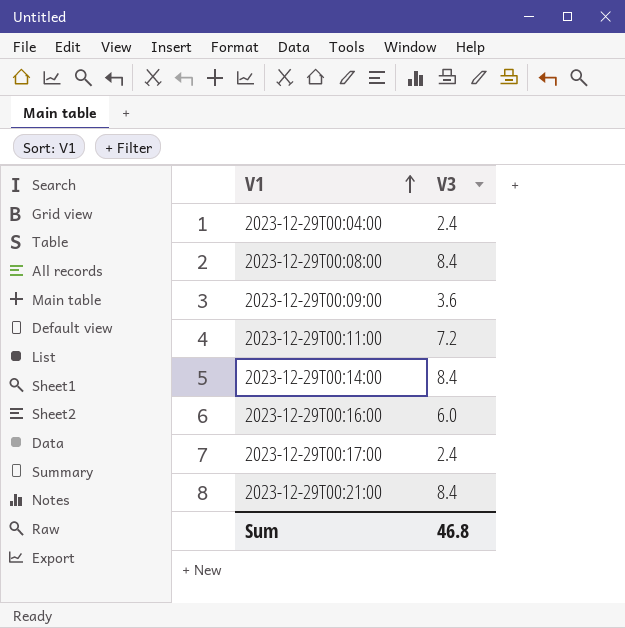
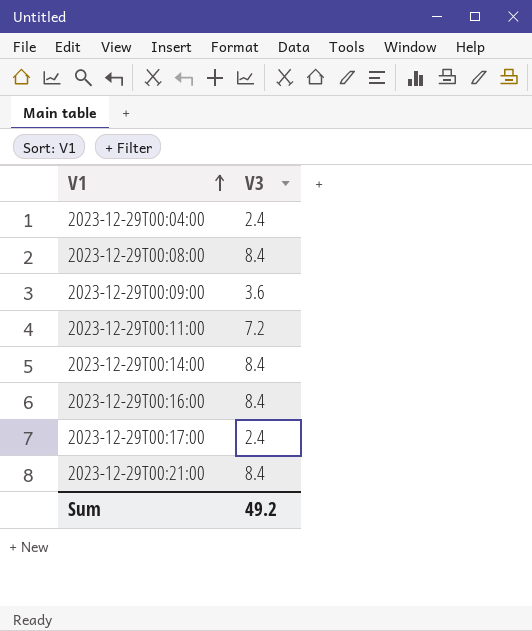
2023-12-29T00:16:00 | V3: 6.0 -> 8.4
Sum | V3: 46.8 -> 49.2

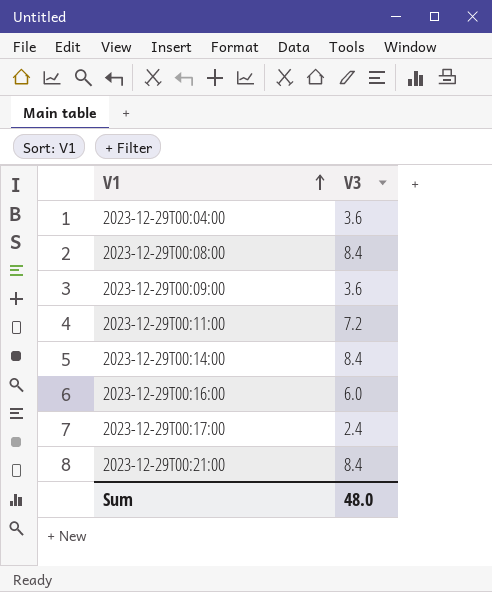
2023-12-29T00:04:00 | V3: 2.4 -> 3.6
2023-12-29T00:16:00 | V3: 8.4 -> 6.0
Sum | V3: 49.2 -> 48.0

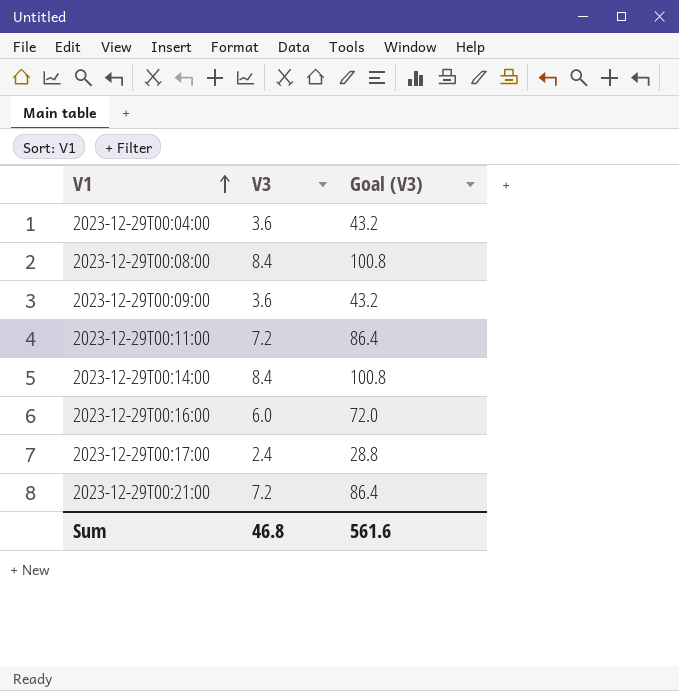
column Goal (V3) | formula: none -> [V3] * 12
2023-12-29T00:21:00 | V3: 8.4 -> 7.2
Sum | V3: 48.0 -> 46.8

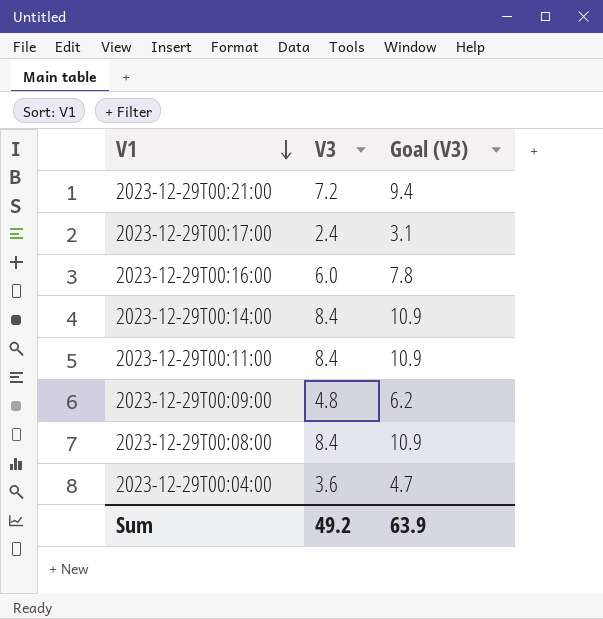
row order: V1 ascending -> V1 descending
column Goal (V3) | formula: [V3] * 12 -> [V3] * 1.3
2023-12-29T00:11:00 | V3: 7.2 -> 8.4
2023-12-29T00:09:00 | V3: 3.6 -> 4.8
Sum | V3: 46.8 -> 49.2
Sum | Goal (V3): 561.6 -> 63.9

